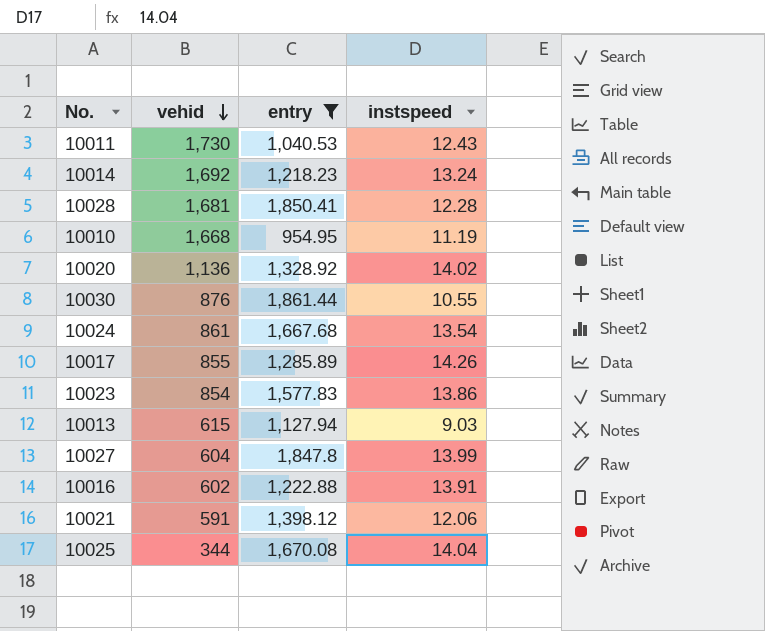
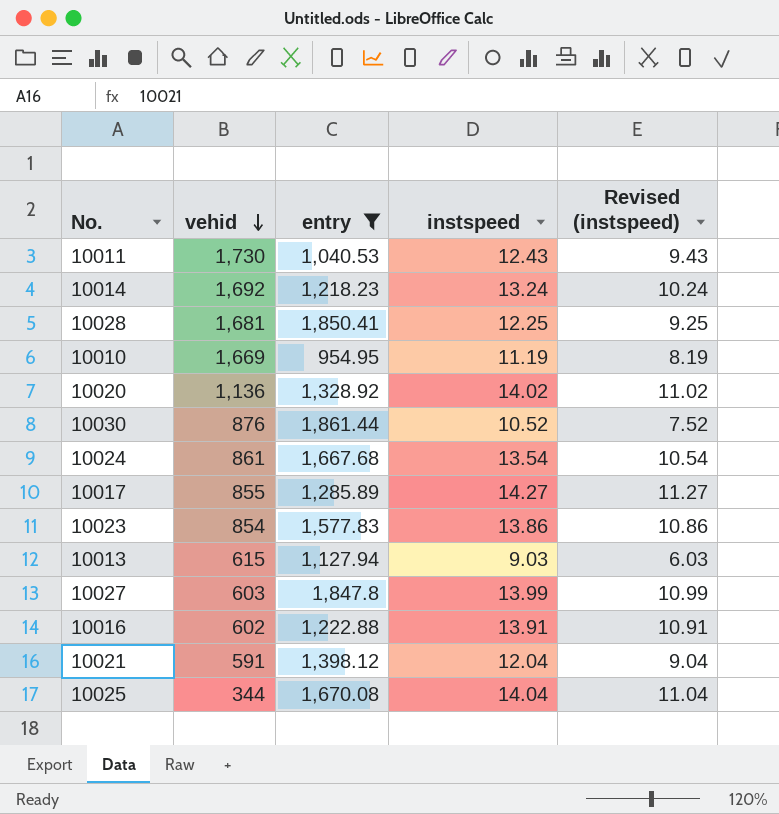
column Revised (instspeed) | formula: none -> [instspeed] - 3
10028 | instspeed: 12.28 -> 12.25
10010 | vehid: 1,668 -> 1,669
10030 | instspeed: 10.55 -> 10.52
10017 | instspeed: 14.26 -> 14.27
10027 | vehid: 604 -> 603
10021 | instspeed: 12.06 -> 12.04

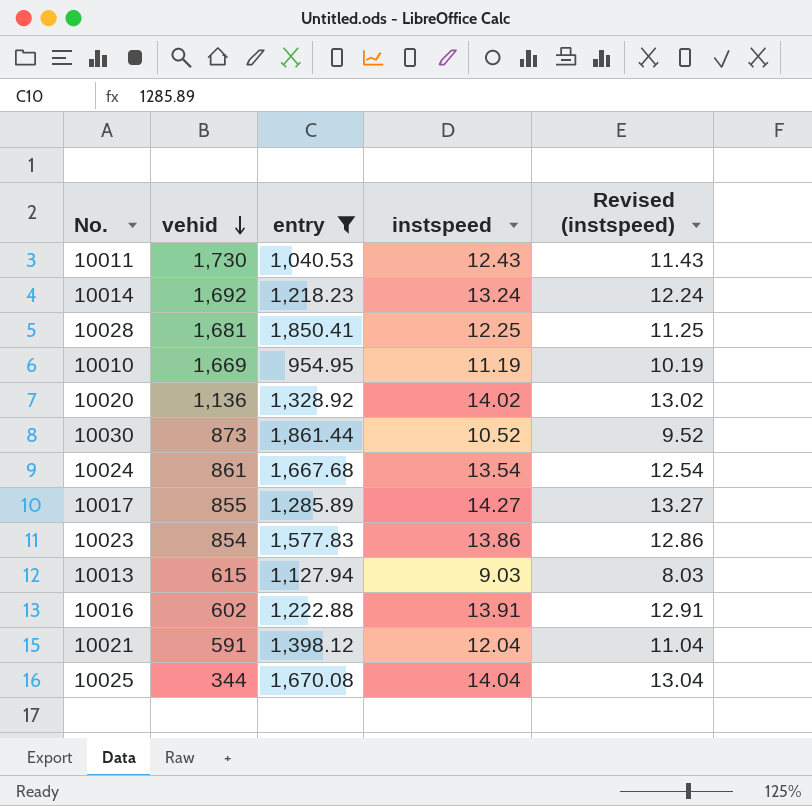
column Revised (instspeed) | formula: [instspeed] - 3 -> [instspeed] - 1
row 10027: 603 | 1,847.8 | 13.99 | 10.99 -> none
10030 | vehid: 876 -> 873

